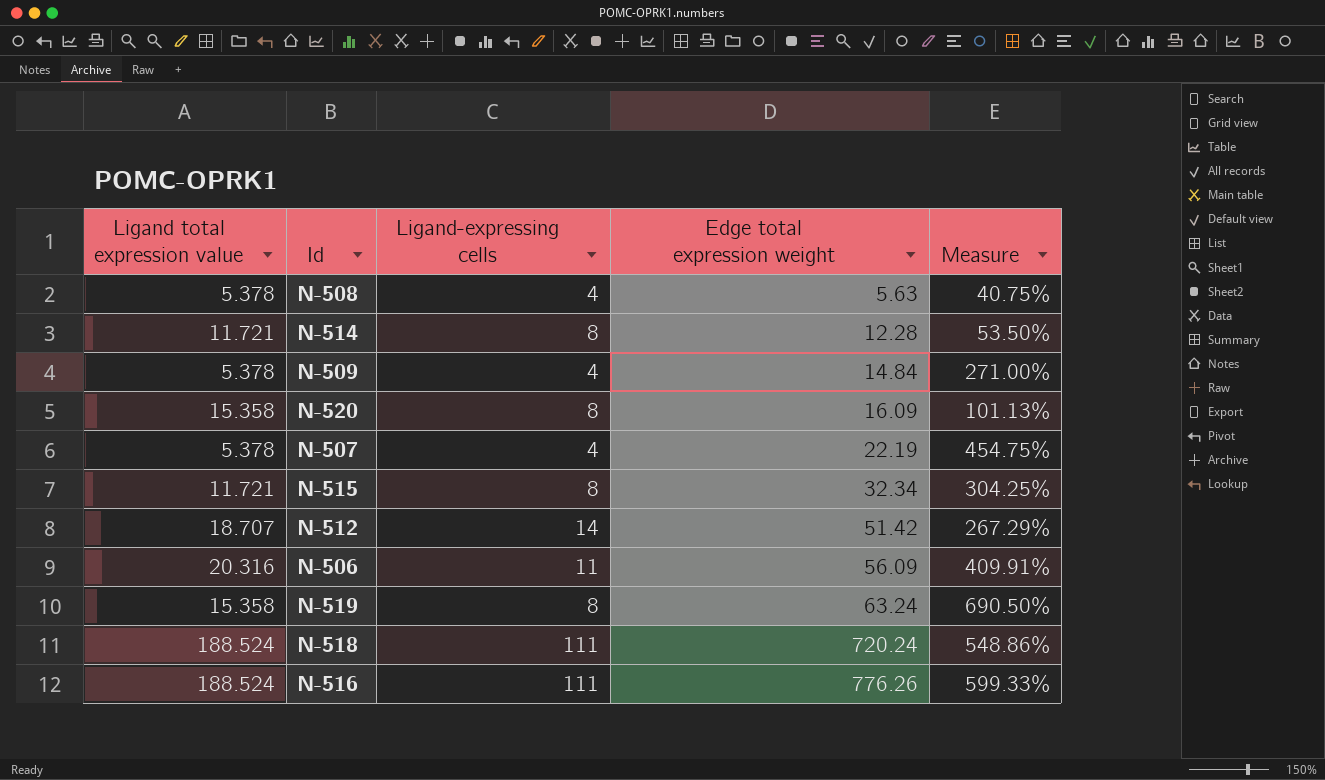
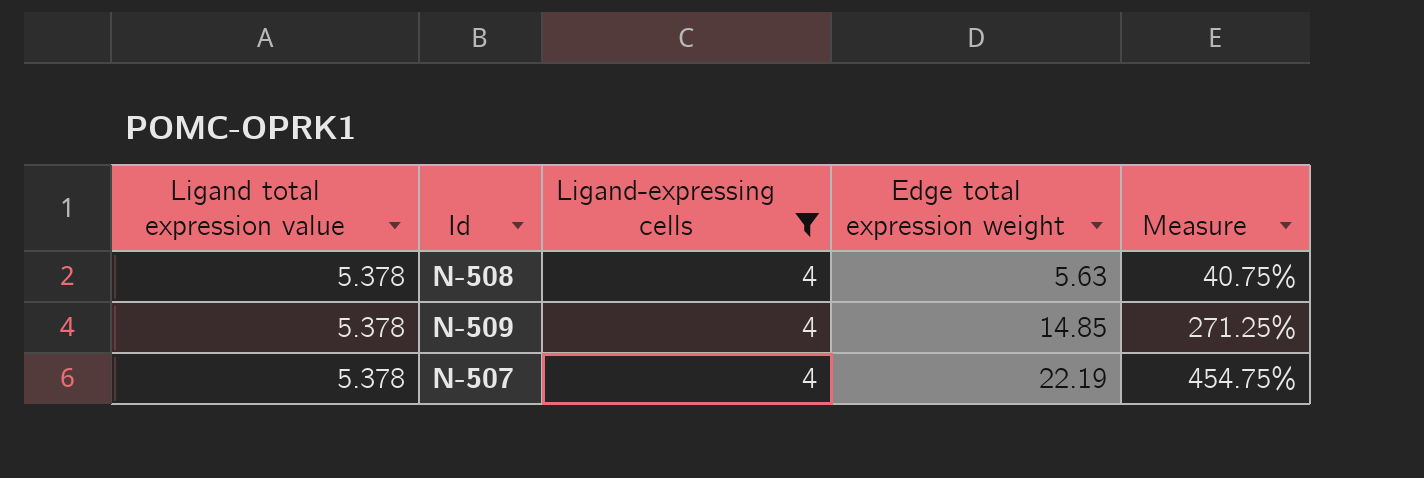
filter: none -> Ligand-expressing cells = 4
N-509 | Edge total expression weight: 14.84 -> 14.85
N-509 | Measure: 271.00% -> 271.25%

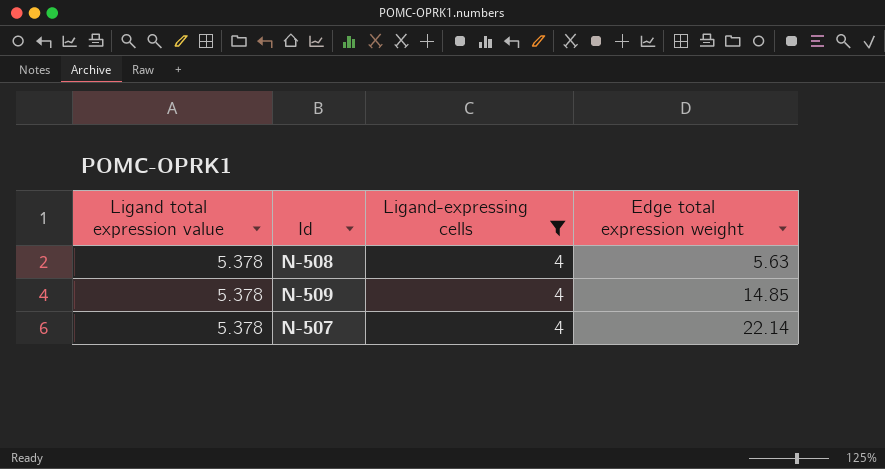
column Measure | formula: ([Edge total expression weight] - [Ligand-expressing cells]) / [Ligand-expressing cells] -> none
N-507 | Edge total expression weight: 22.19 -> 22.14

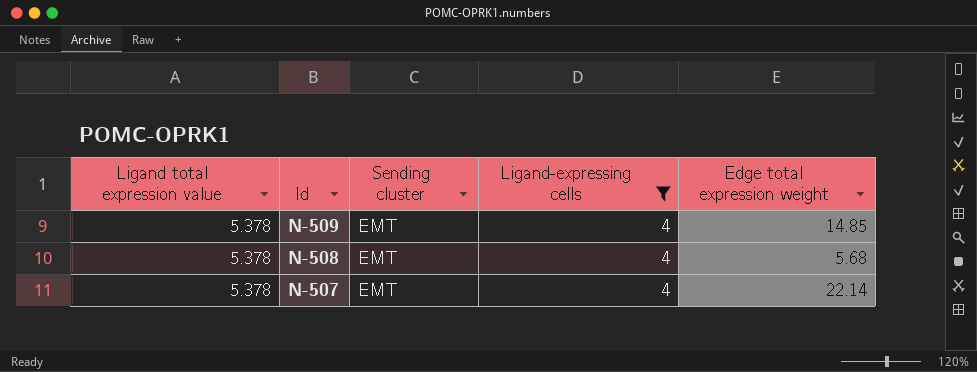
row order: Edge total expression weight ascending -> Id descending
column Sending cluster | position: none -> 3
N-508 | Edge total expression weight: 5.63 -> 5.68

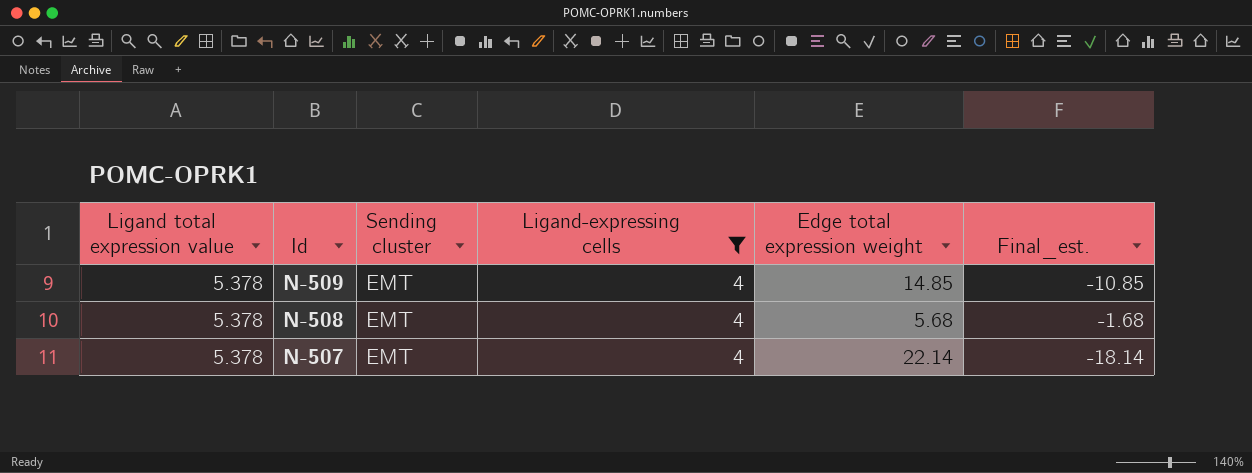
column Final_est. | formula: none -> [Ligand-expressing cells] - [Edge total expression weight]

